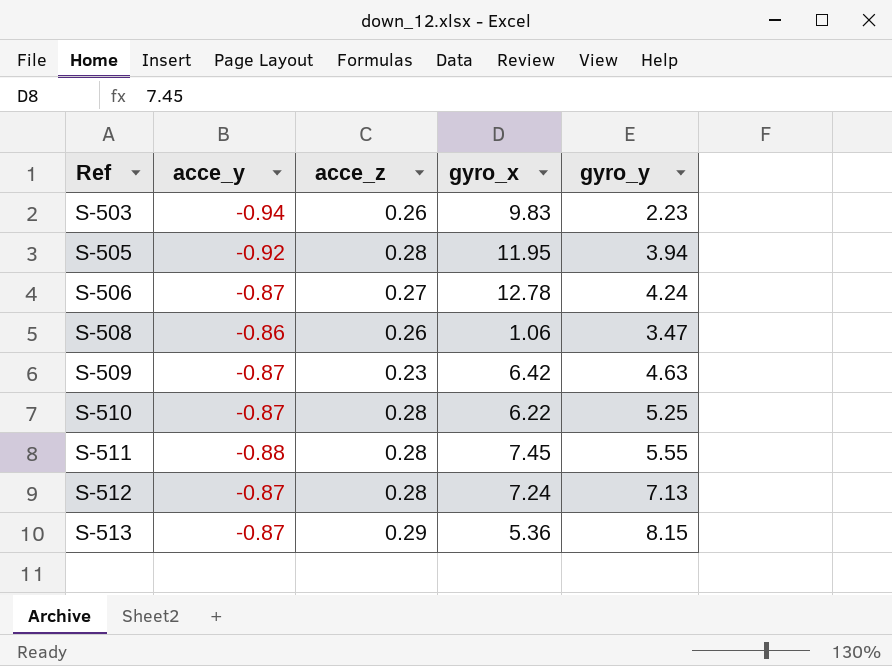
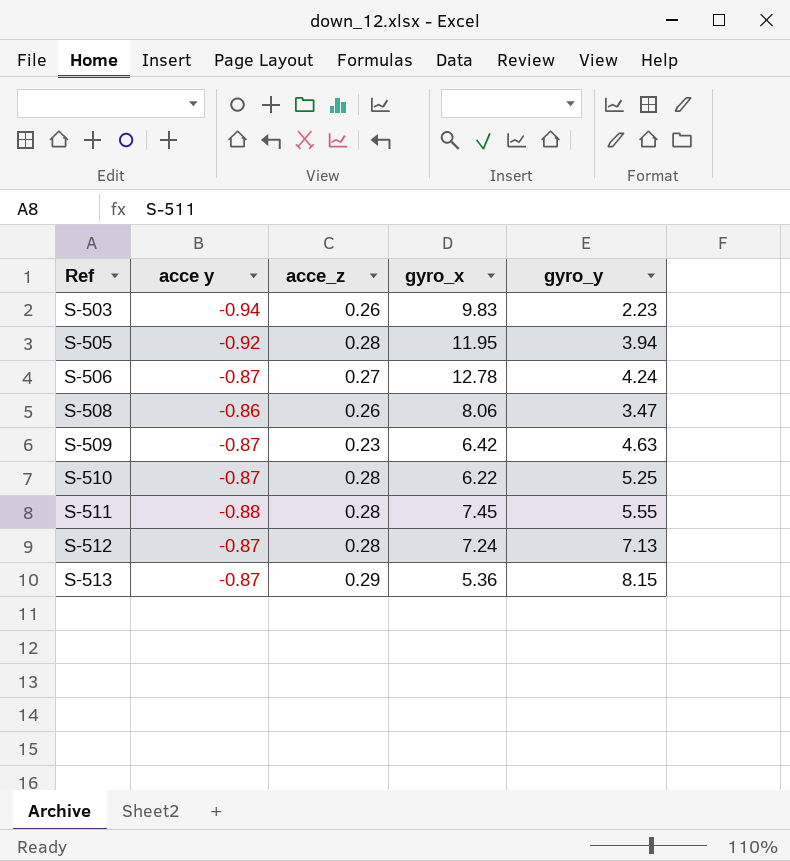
column name: acce_y -> acce y
S-508 | gyro_x: 1.06 -> 8.06

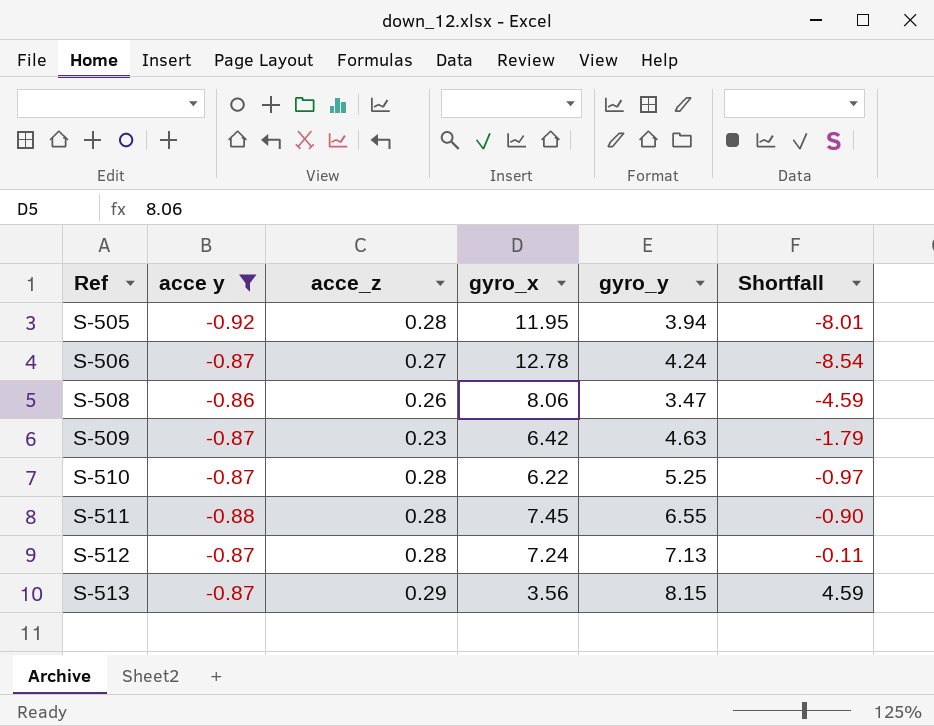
filter: none -> acce y != -0.94
column Shortfall | formula: none -> [gyro_y] - [gyro_x]
S-511 | gyro_y: 5.55 -> 6.55
S-513 | gyro_x: 5.36 -> 3.56

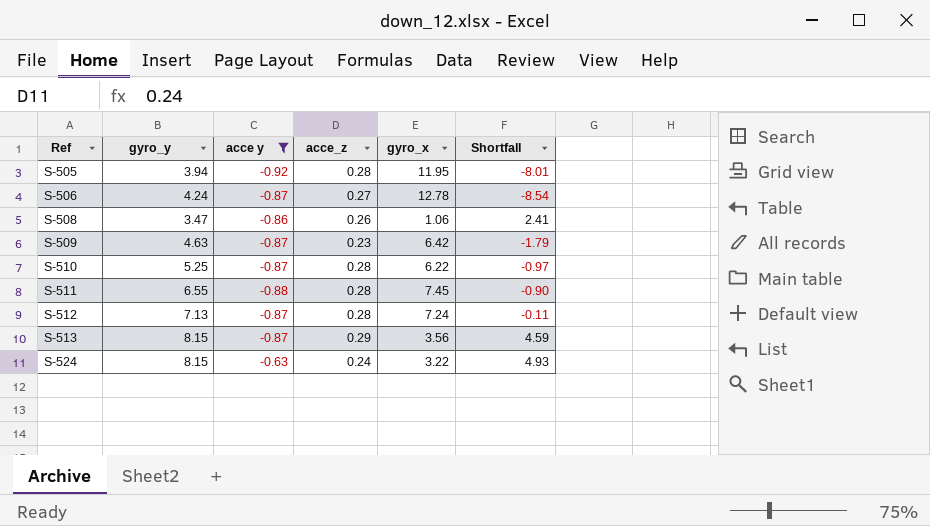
column gyro_y | position: 5 -> 2
S-508 | gyro_x: 8.06 -> 1.06
S-508 | Shortfall: -4.59 -> 2.41
row S-524: none -> 8.15 | -0.63 | 0.24 | 3.22 | 4.93

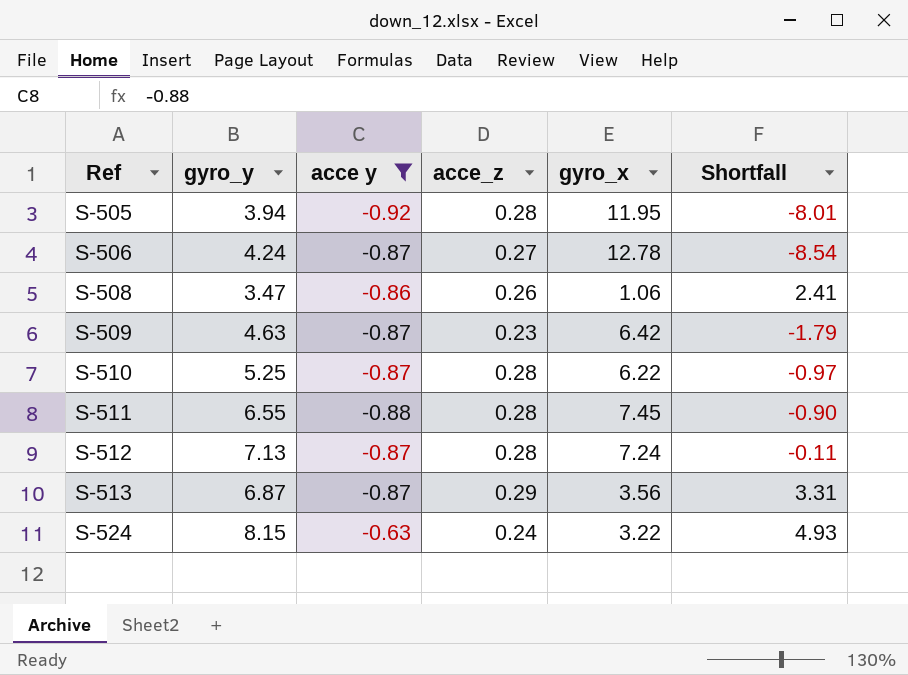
S-513 | gyro_y: 8.15 -> 6.87
S-513 | Shortfall: 4.59 -> 3.31

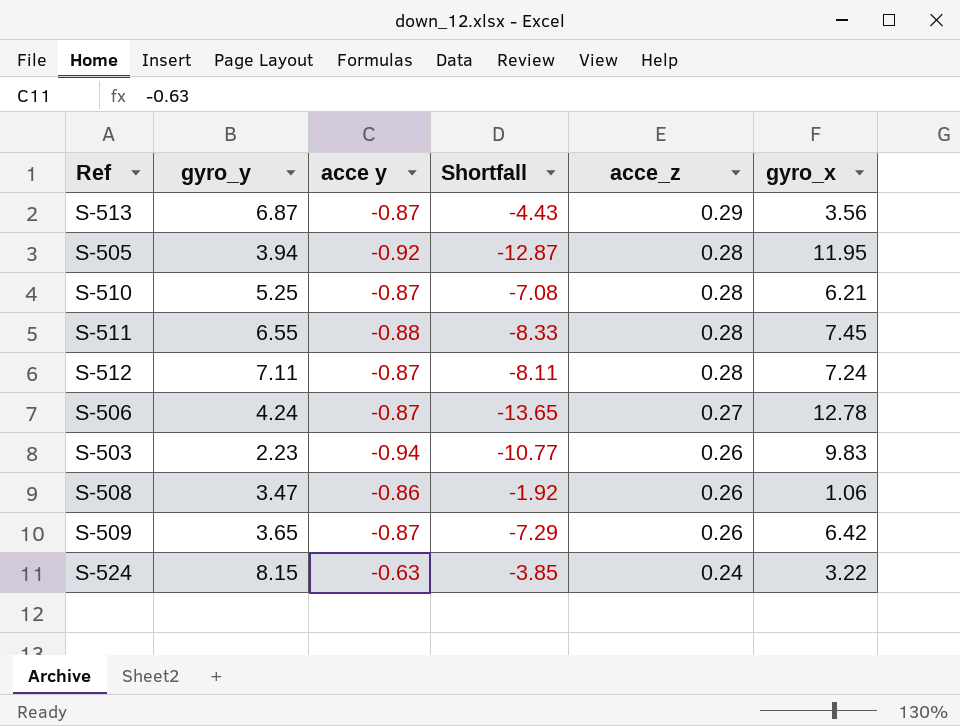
filter: acce y != -0.94 -> none
row order: Ref ascending -> acce_z descending
column Shortfall | formula: [gyro_y] - [gyro_x] -> [acce y] - [gyro_x]
column Shortfall | position: 6 -> 4
S-510 | gyro_x: 6.22 -> 6.21
S-512 | gyro_y: 7.13 -> 7.11
S-509 | gyro_y: 4.63 -> 3.65
S-509 | acce_z: 0.23 -> 0.26

